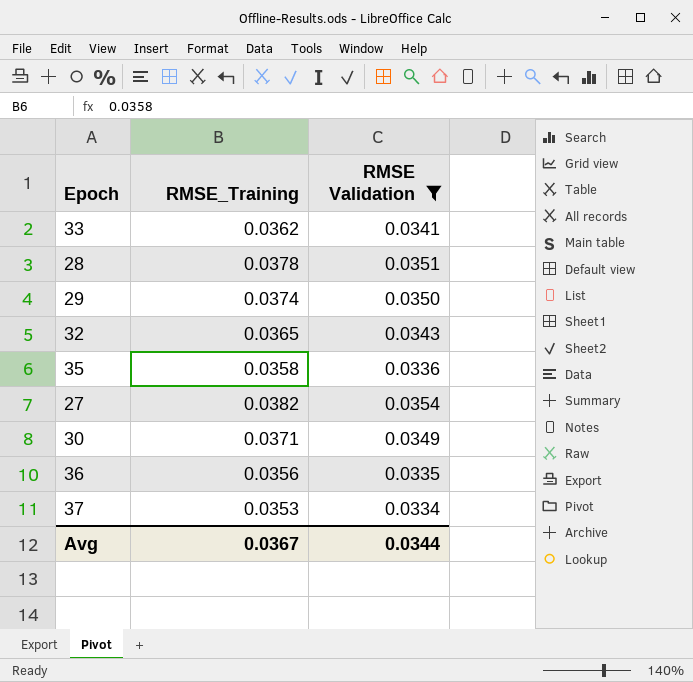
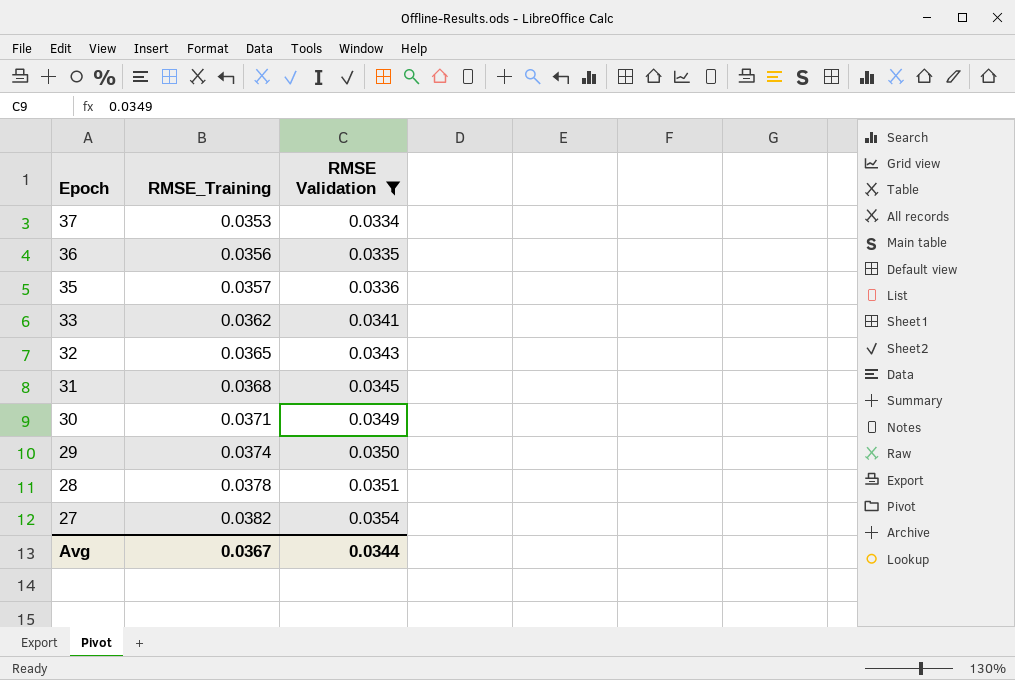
row order: none -> Epoch descending
35 | RMSE_Training: 0.0358 -> 0.0357
row 31: none -> 0.0368 | 0.0345

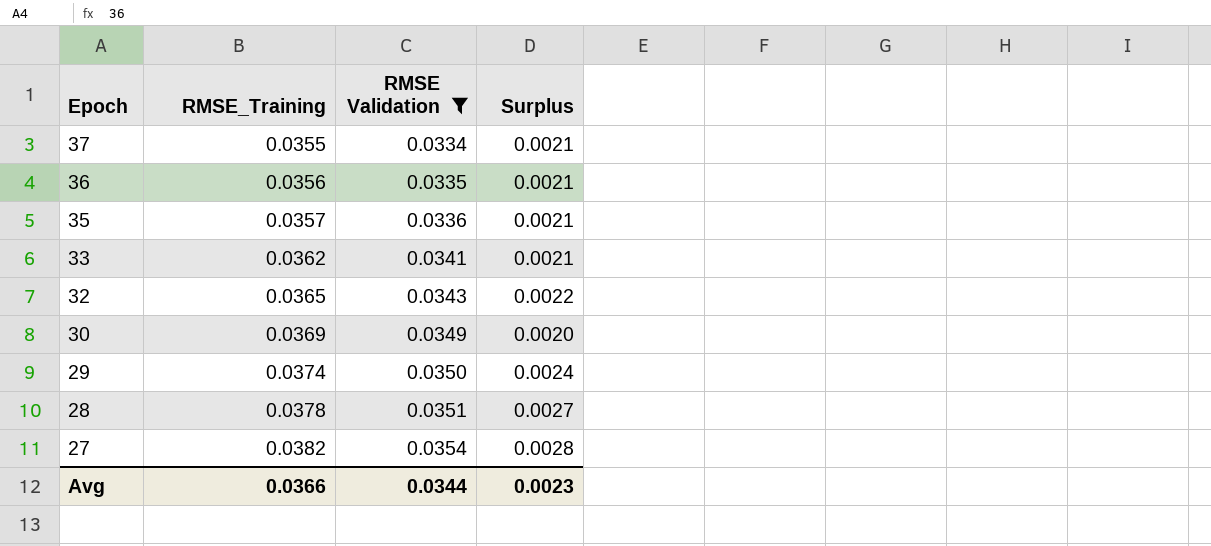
column Surplus | formula: none -> [RMSE_Training] - [RMSE Validation]
row 31: 0.0368 | 0.0345 -> none
37 | RMSE_Training: 0.0353 -> 0.0355
30 | RMSE_Training: 0.0371 -> 0.0369
Avg | RMSE_Training: 0.0367 -> 0.0366

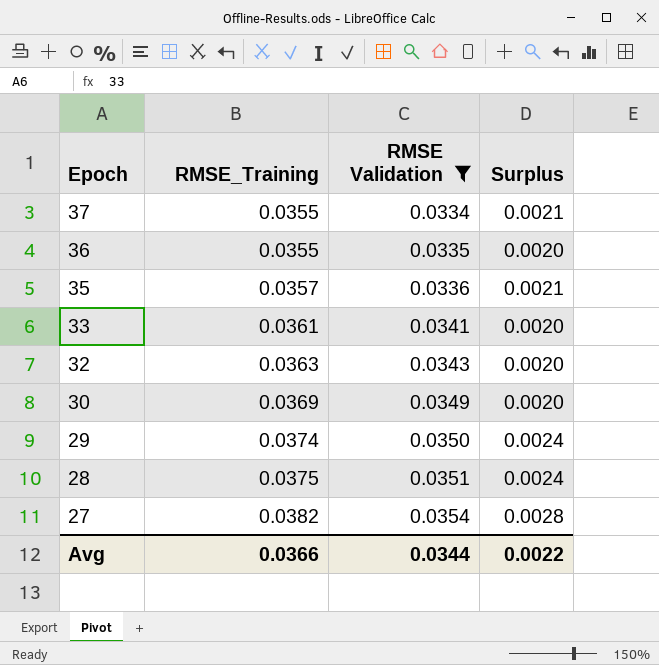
36 | RMSE_Training: 0.0356 -> 0.0355
36 | Surplus: 0.0021 -> 0.0020
33 | RMSE_Training: 0.0362 -> 0.0361
33 | Surplus: 0.0021 -> 0.0020
32 | RMSE_Training: 0.0365 -> 0.0363
32 | Surplus: 0.0022 -> 0.0020
28 | RMSE_Training: 0.0378 -> 0.0375
28 | Surplus: 0.0027 -> 0.0024
Avg | Surplus: 0.0023 -> 0.0022

